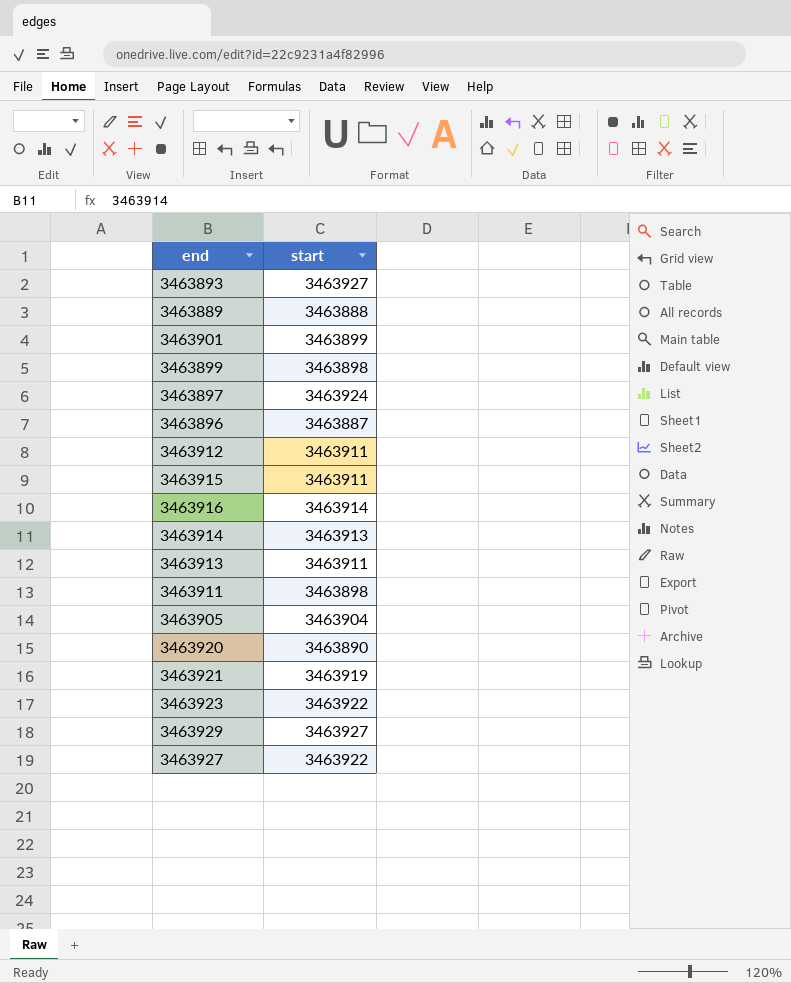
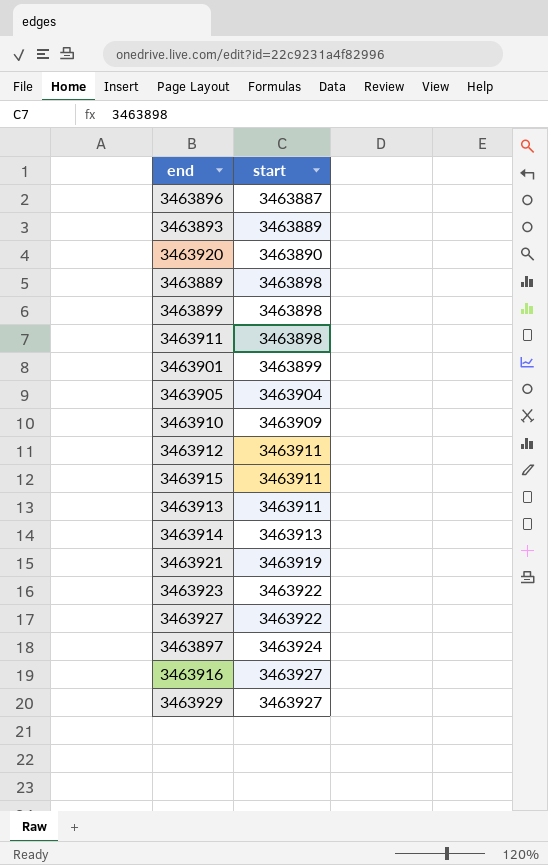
row order: none -> start ascending
3463893 | start: 3463927 -> 3463889
3463889 | start: 3463888 -> 3463898
row 3463910: none -> 3463909
3463916 | start: 3463914 -> 3463927

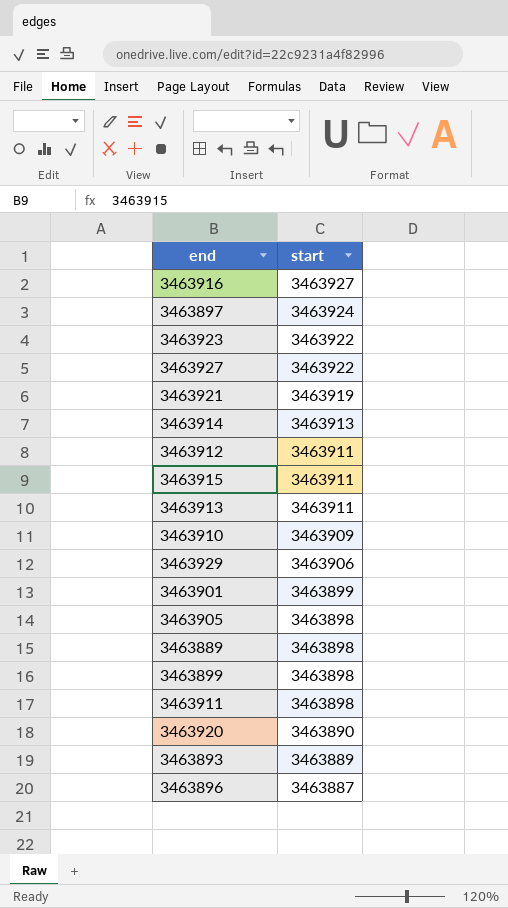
row order: start ascending -> start descending
3463929 | start: 3463927 -> 3463906
3463905 | start: 3463904 -> 3463898

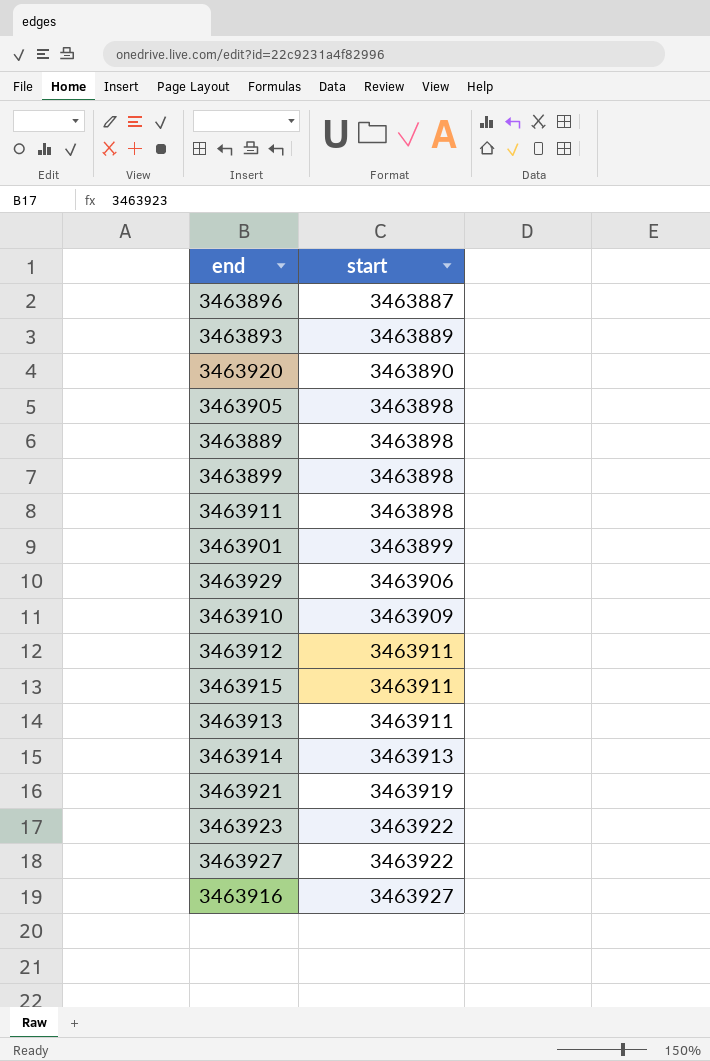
row order: start descending -> start ascending
row 3463897: 3463924 -> none

